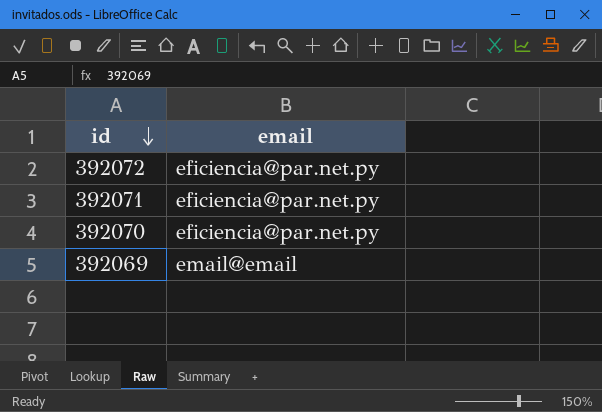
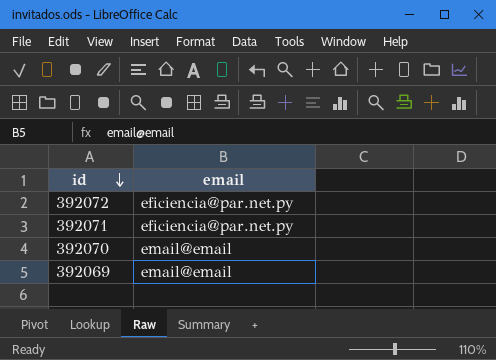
392070 | email: eficiencia@par.net.py -> email@email

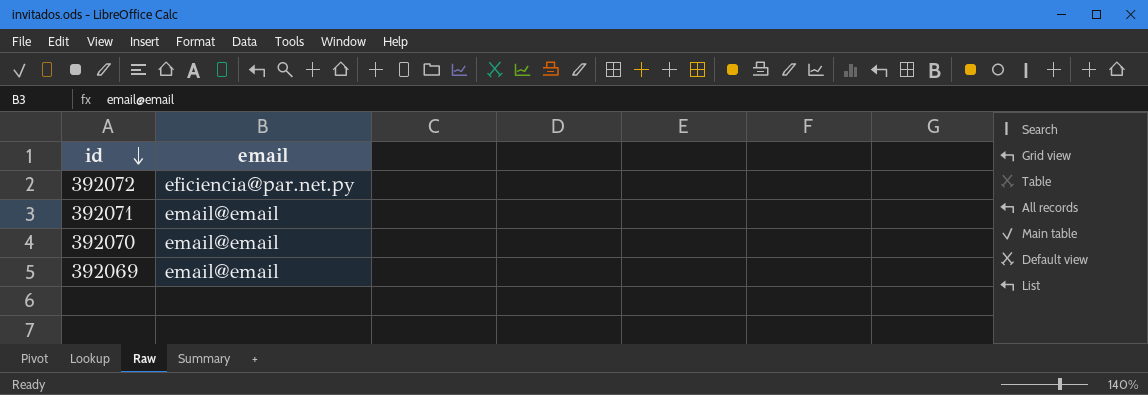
392071 | email: eficiencia@par.net.py -> email@email

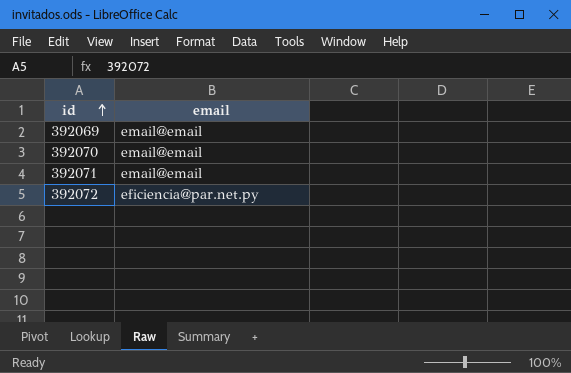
row order: id descending -> id ascending

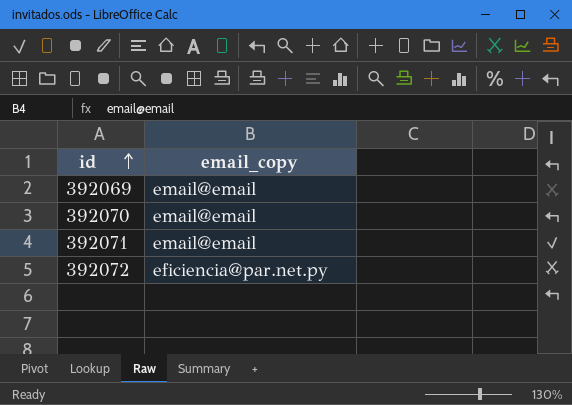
column name: email -> email_copy

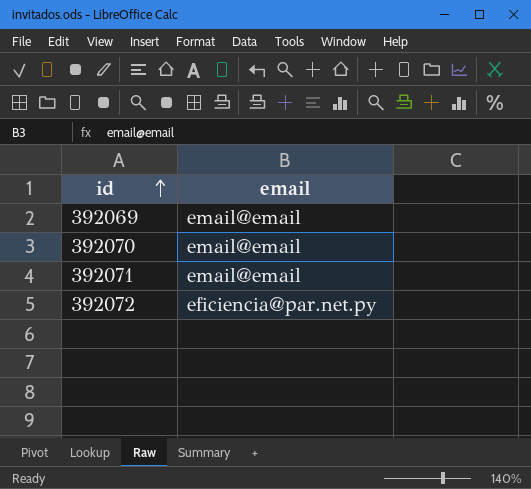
column name: email_copy -> email

